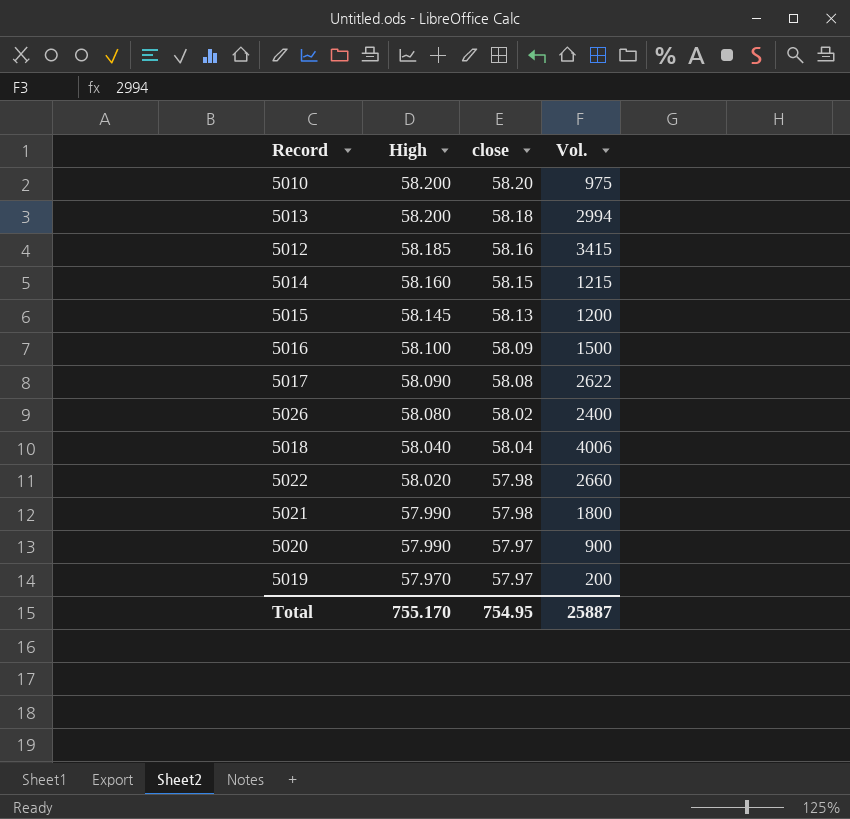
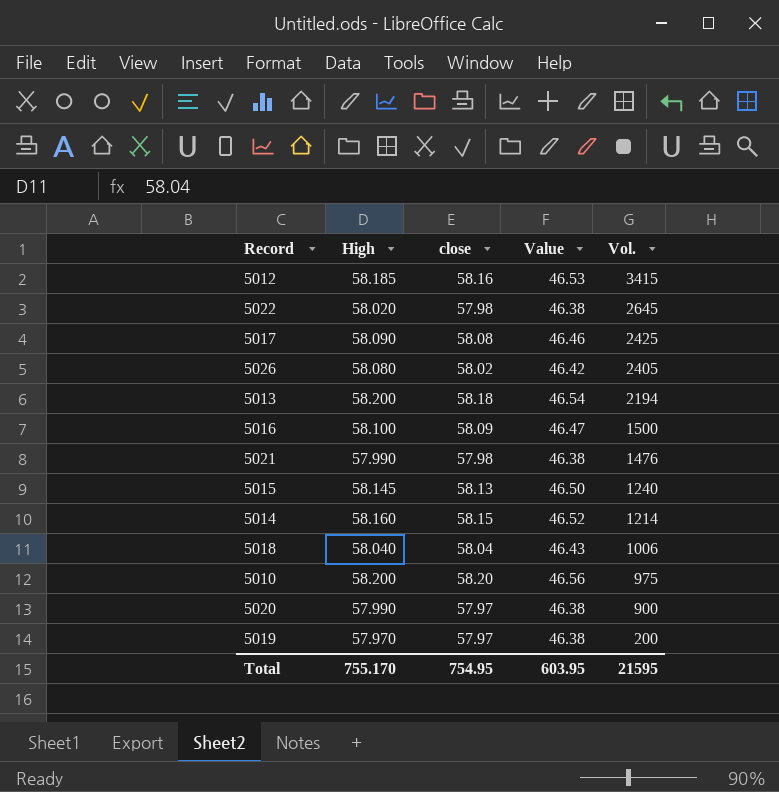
row order: High descending -> Vol. descending
column Value | formula: none -> [close] * 0.8
5022 | Vol.: 2660 -> 2645
5017 | Vol.: 2622 -> 2425
5026 | Vol.: 2400 -> 2405
5013 | Vol.: 2994 -> 2194
5021 | Vol.: 1800 -> 1476
5015 | Vol.: 1200 -> 1240
5014 | Vol.: 1215 -> 1214
5018 | Vol.: 4006 -> 1006
Total | Vol.: 25887 -> 21595

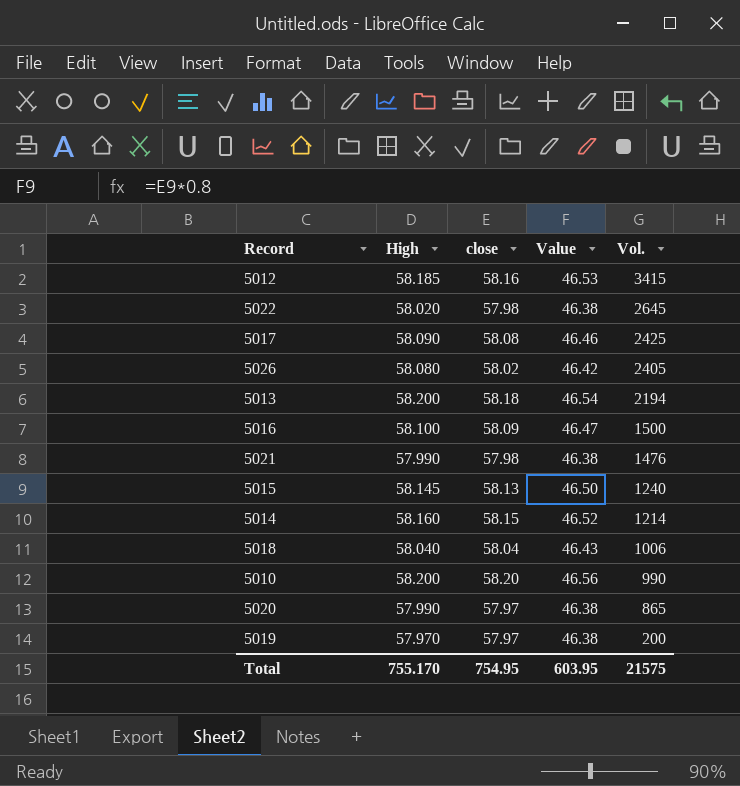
5010 | Vol.: 975 -> 990
5020 | Vol.: 900 -> 865
Total | Vol.: 21595 -> 21575

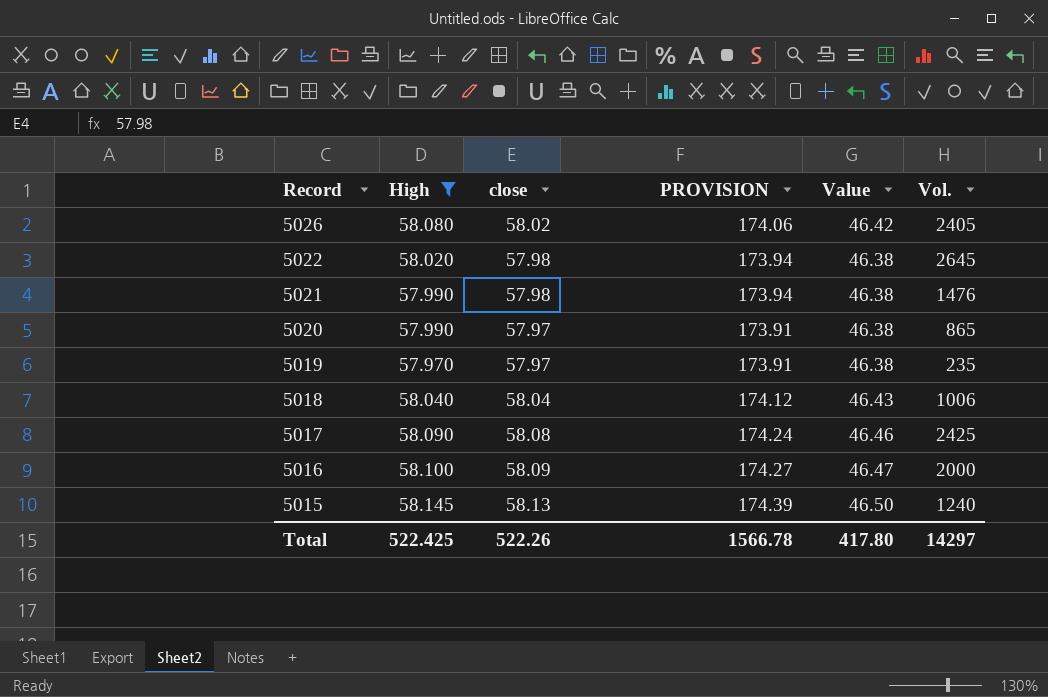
filter: none -> High <= 58.145
row order: Vol. descending -> Record descending
column PROVISION | formula: none -> [close] * 3
5019 | Vol.: 200 -> 235
5016 | Vol.: 1500 -> 2000
Total | High: 755.170 -> 522.425
Total | close: 754.95 -> 522.26
Total | Value: 603.95 -> 417.80
Total | Vol.: 21575 -> 14297

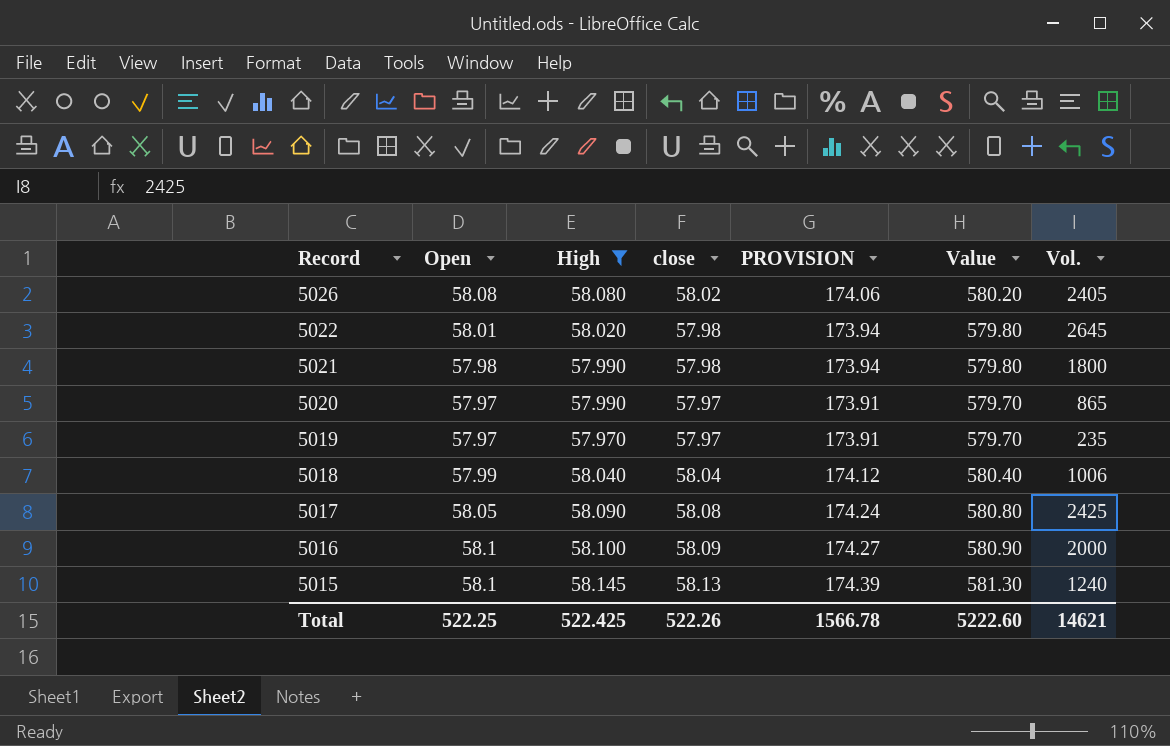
column Open | position: none -> 2
column Value | formula: [close] * 0.8 -> [close] * 10
5021 | Vol.: 1476 -> 1800
Total | Value: 417.80 -> 5222.60
Total | Vol.: 14297 -> 14621

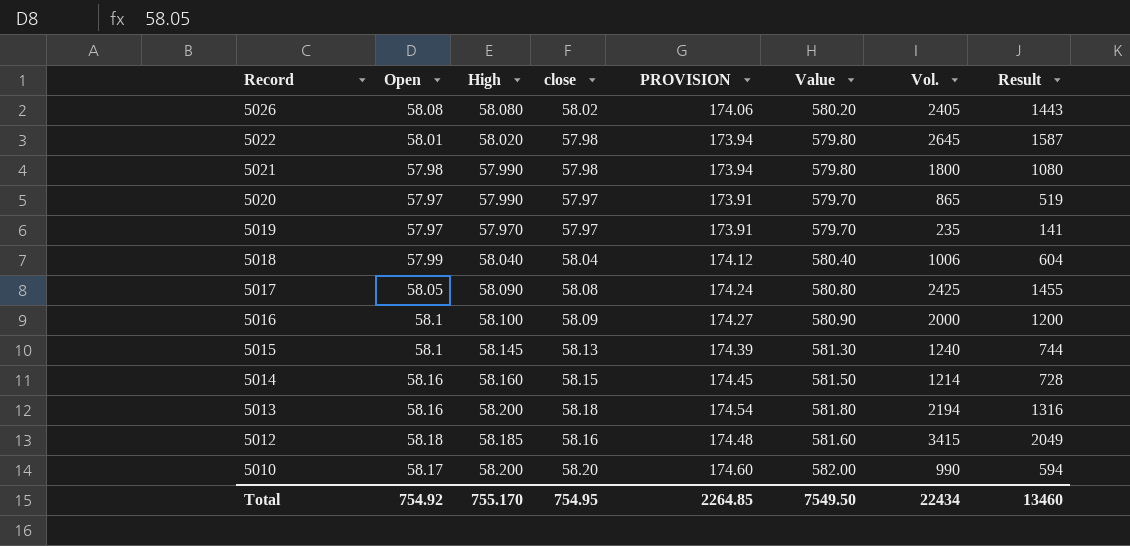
filter: High <= 58.145 -> none
column Result | formula: none -> [Vol.] * 0.6
Total | Open: 522.25 -> 754.92
Total | High: 522.425 -> 755.170
Total | close: 522.26 -> 754.95
Total | PROVISION: 1566.78 -> 2264.85
Total | Value: 5222.60 -> 7549.50
Total | Vol.: 14621 -> 22434

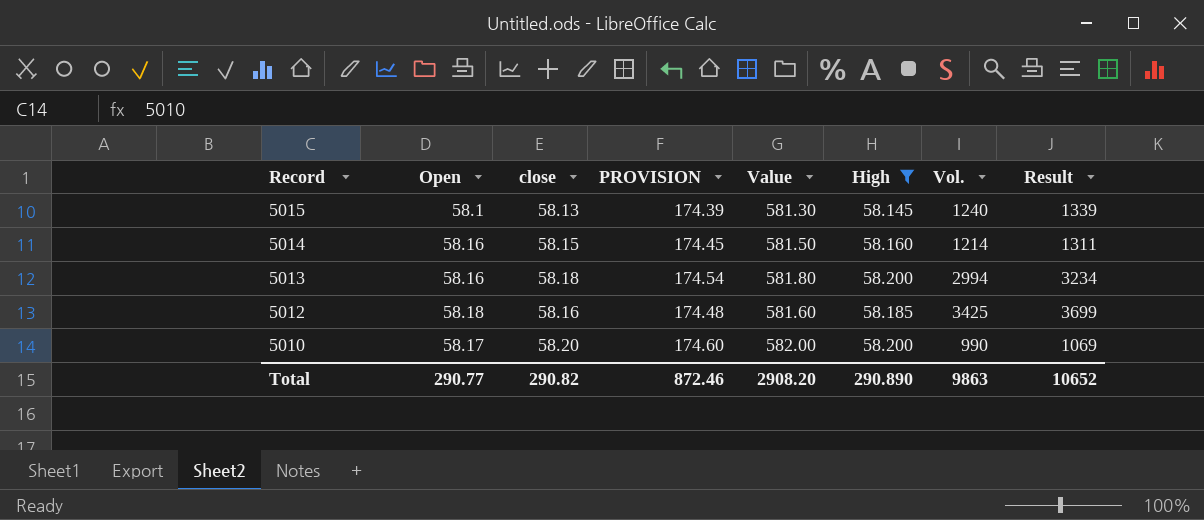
filter: none -> High >= 58.145
column High | position: 3 -> 6
column Result | formula: [Vol.] * 0.6 -> [Vol.] * 1.08
5013 | Vol.: 2194 -> 2994
5012 | Vol.: 3415 -> 3425
Total | Open: 754.92 -> 290.77
Total | close: 754.95 -> 290.82
Total | PROVISION: 2264.85 -> 872.46
Total | Value: 7549.50 -> 2908.20
Total | High: 755.170 -> 290.890
Total | Vol.: 22434 -> 9863
Total | Result: 13460 -> 10652

